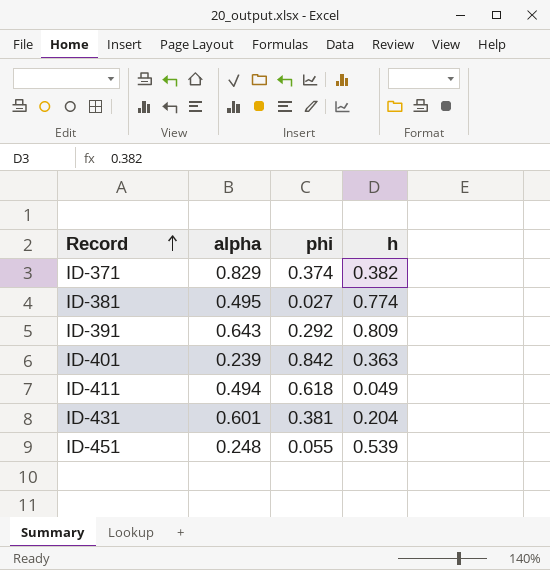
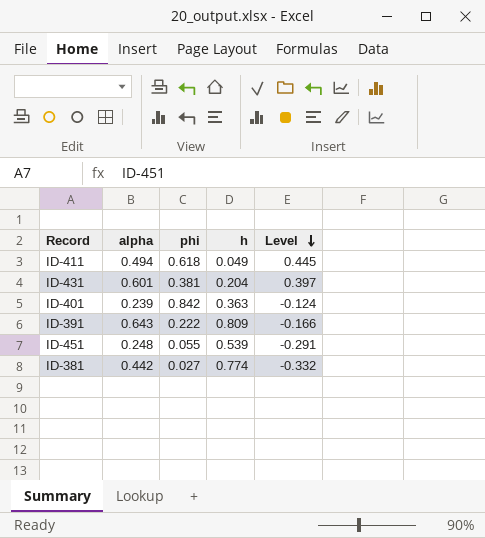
row order: Record ascending -> Level descending
column Level | formula: none -> [alpha] - [h]
row ID-371: 0.829 | 0.374 | 0.382 -> none
ID-391 | phi: 0.292 -> 0.222
ID-381 | alpha: 0.495 -> 0.442

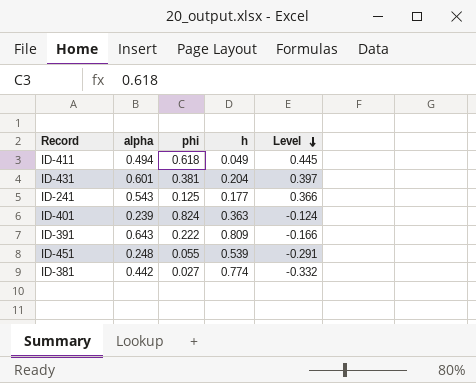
row ID-241: none -> 0.543 | 0.125 | 0.177 | 0.366
ID-401 | phi: 0.842 -> 0.824

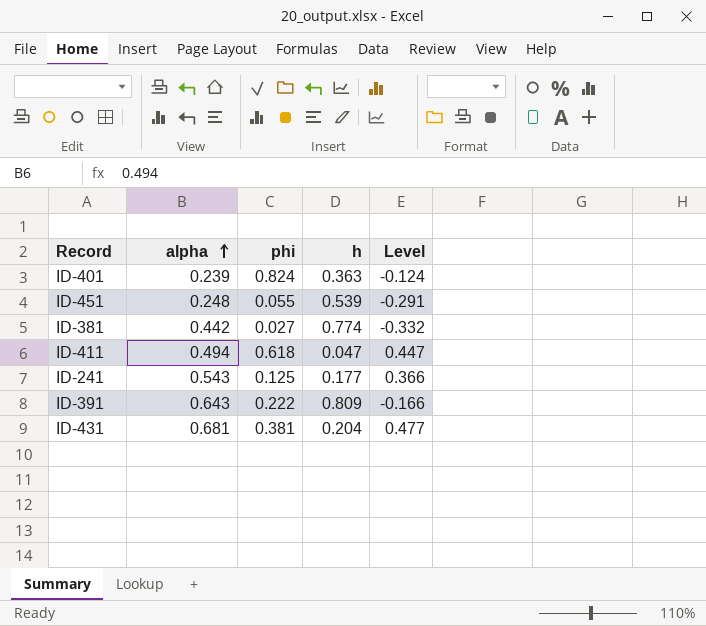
row order: Level descending -> alpha ascending
ID-411 | h: 0.049 -> 0.047
ID-411 | Level: 0.445 -> 0.447
ID-431 | alpha: 0.601 -> 0.681
ID-431 | Level: 0.397 -> 0.477

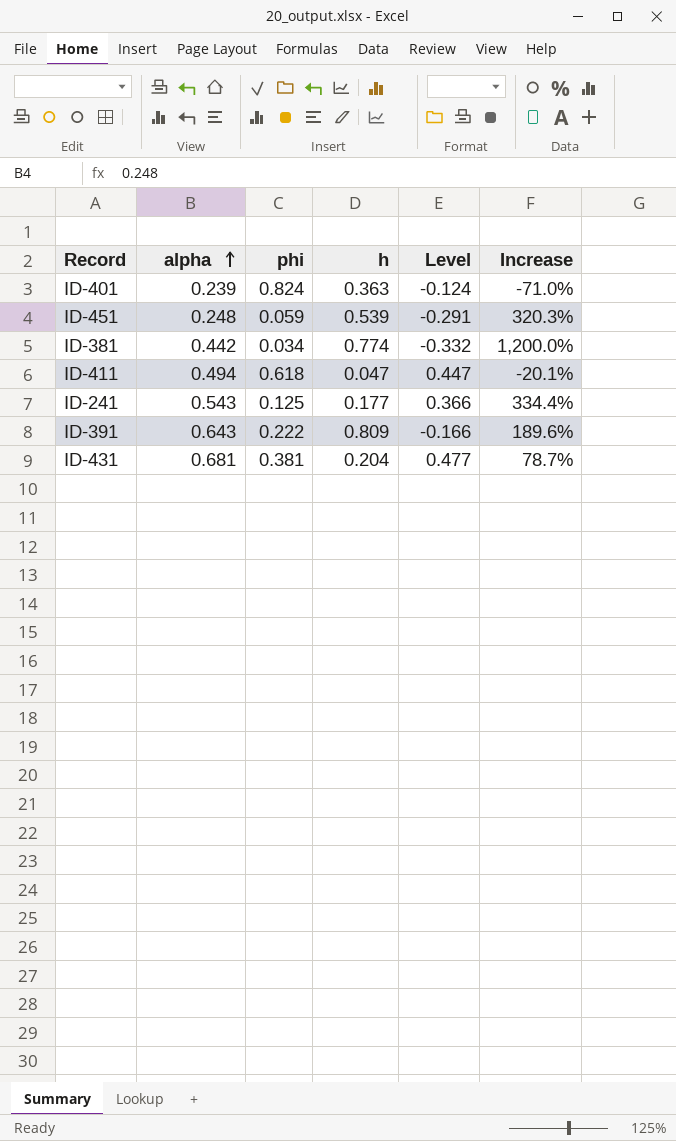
column Increase | formula: none -> ([alpha] - [phi]) / [phi]
ID-451 | phi: 0.055 -> 0.059
ID-381 | phi: 0.027 -> 0.034

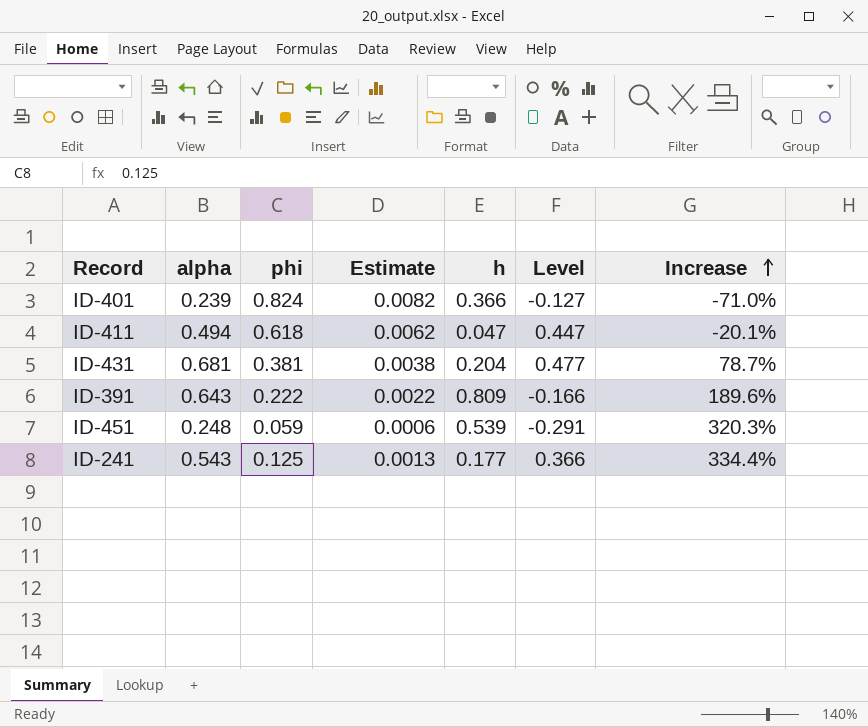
row order: alpha ascending -> Increase ascending
column Estimate | formula: none -> [phi] * 0.01
row ID-381: 0.442 | 0.034 | 0.774 | -0.332 | 1,200.0% -> none
ID-401 | h: 0.363 -> 0.366
ID-401 | Level: -0.124 -> -0.127

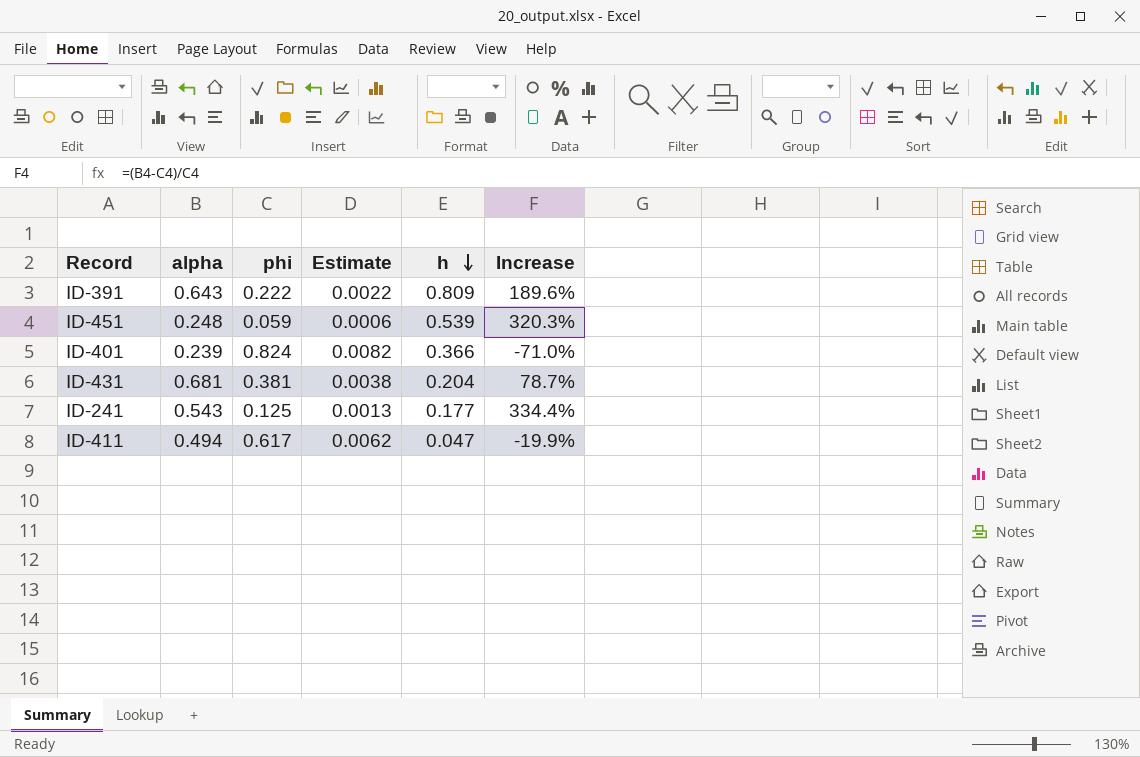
row order: Increase ascending -> h descending
column Level | formula: [alpha] - [h] -> none
ID-411 | phi: 0.618 -> 0.617
ID-411 | Increase: -20.1% -> -19.9%

